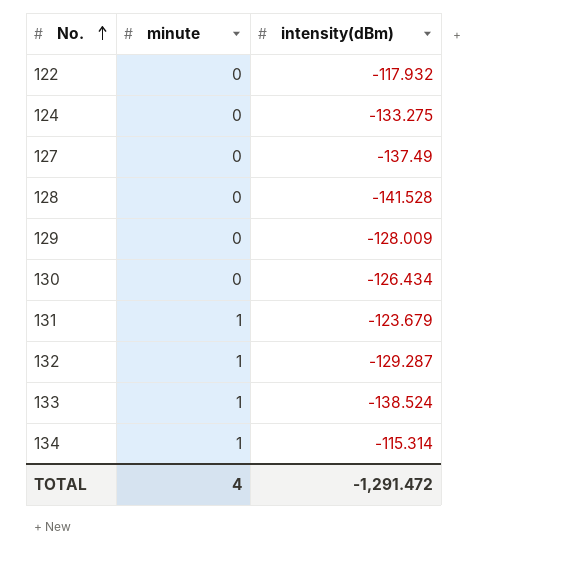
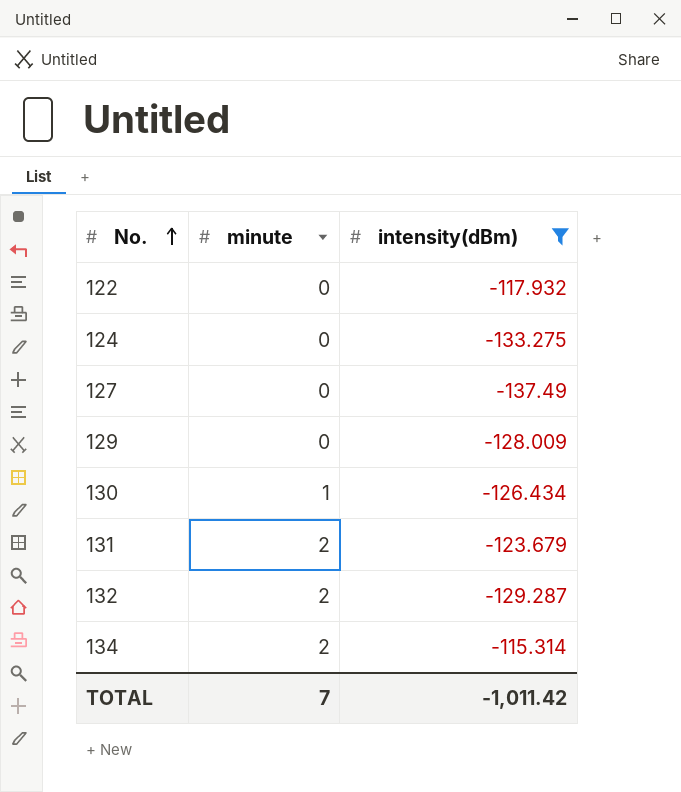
filter: none -> intensity(dBm) >= -137.49
130 | minute: 0 -> 1
131 | minute: 1 -> 2
132 | minute: 1 -> 2
134 | minute: 1 -> 2
TOTAL | minute: 4 -> 7
TOTAL | intensity(dBm): -1,291.472 -> -1,011.42

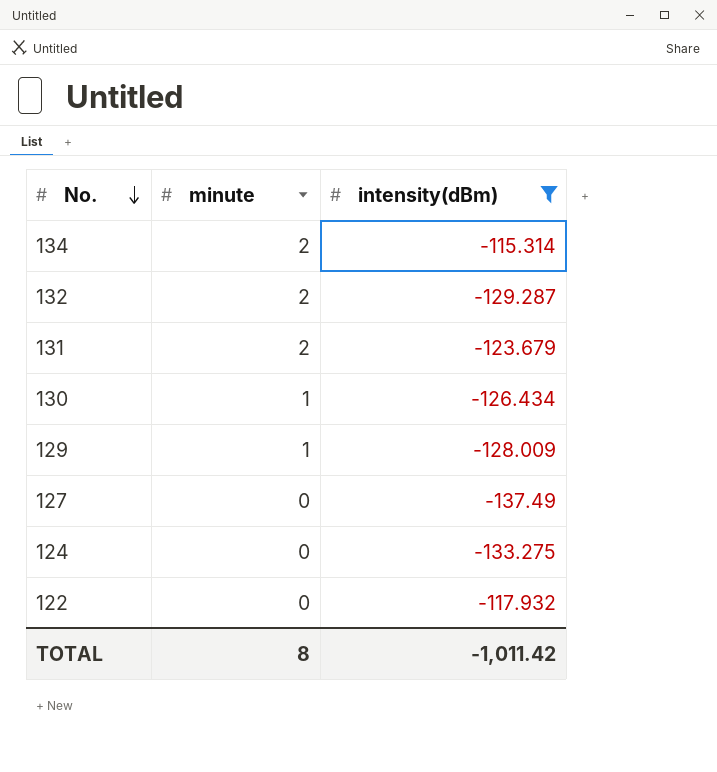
row order: No. ascending -> No. descending
129 | minute: 0 -> 1
TOTAL | minute: 7 -> 8

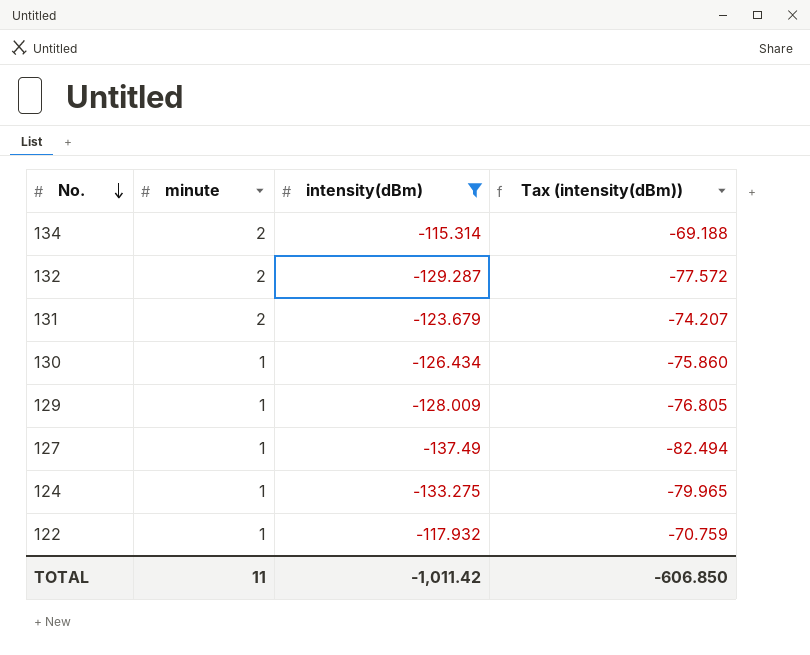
column Tax (intensity(dBm)) | formula: none -> [intensity(dBm)] * 0.6
127 | minute: 0 -> 1
124 | minute: 0 -> 1
122 | minute: 0 -> 1
TOTAL | minute: 8 -> 11

